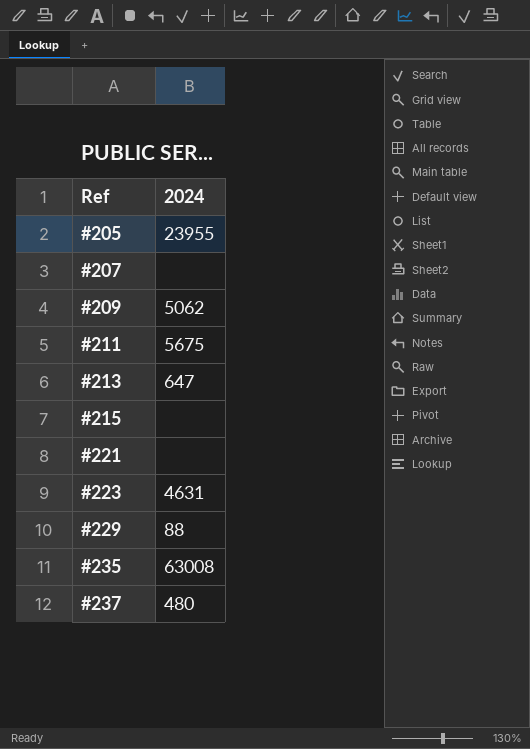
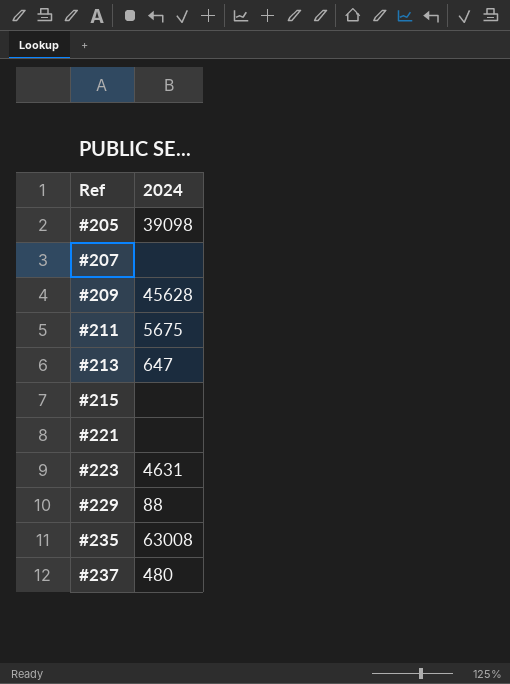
#205 | 2024: 23955 -> 39098
#209 | 2024: 5062 -> 45628

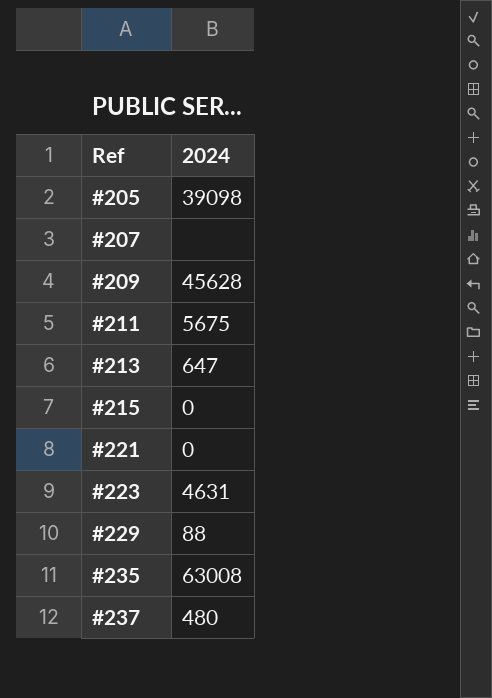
#215 | 2024: none -> 0
#221 | 2024: none -> 0

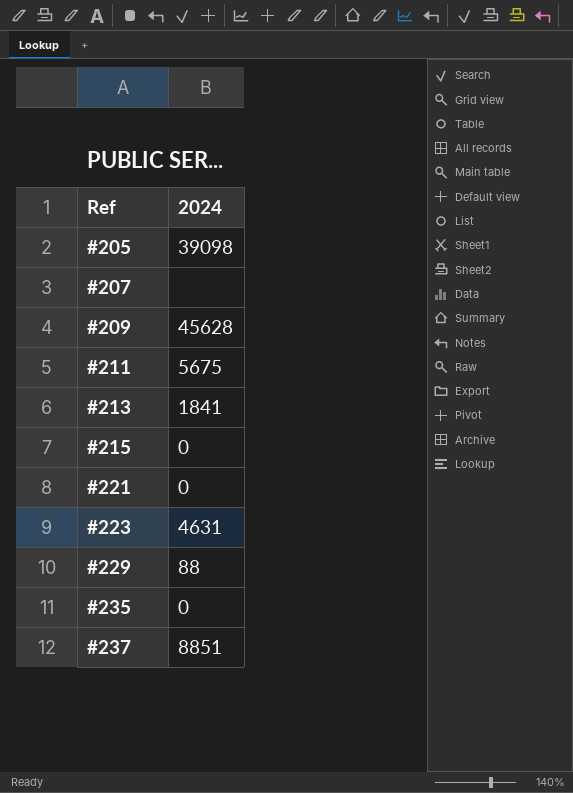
#213 | 2024: 647 -> 1841
#235 | 2024: 63008 -> 0
#237 | 2024: 480 -> 8851

